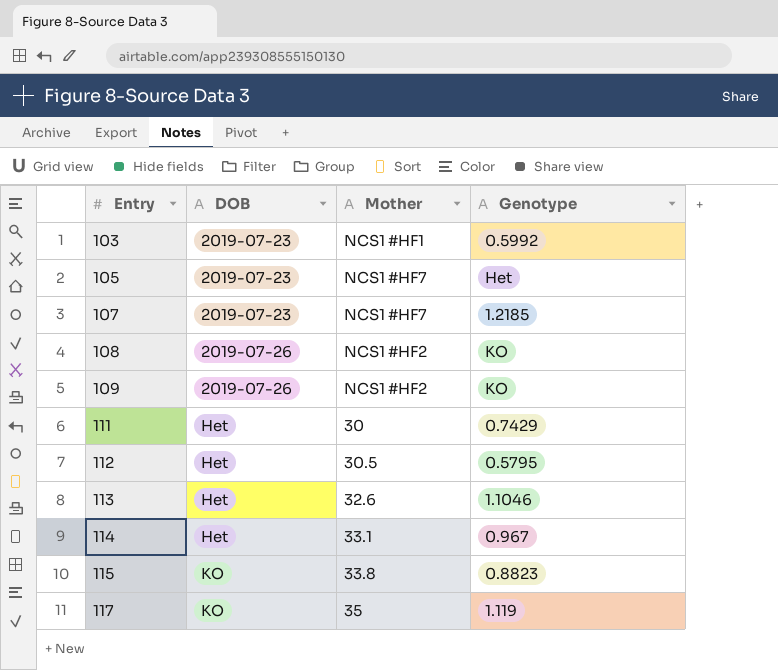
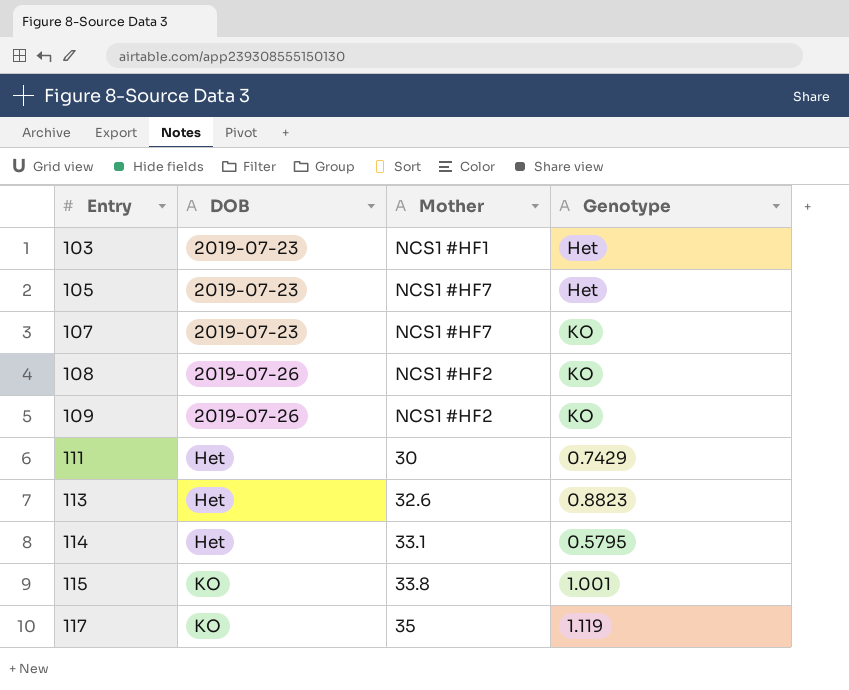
row 112: Het | 30.5 | 0.5795 -> none
103 | Genotype: 0.5992 -> Het
107 | Genotype: 1.2185 -> KO
113 | Genotype: 1.1046 -> 0.8823
114 | Genotype: 0.967 -> 0.5795
115 | Genotype: 0.8823 -> 1.001

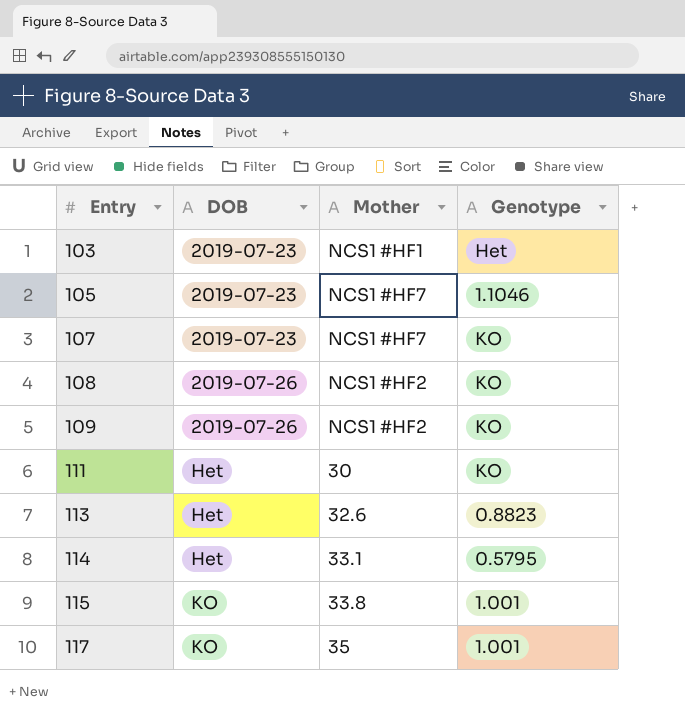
105 | Genotype: Het -> 1.1046
111 | Genotype: 0.7429 -> KO
117 | Genotype: 1.119 -> 1.001

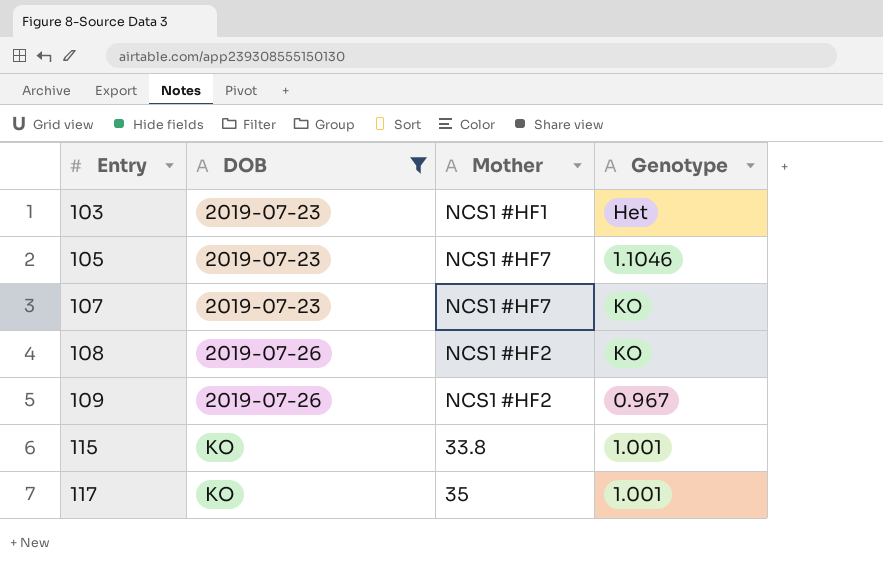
filter: none -> DOB != Het
109 | Genotype: KO -> 0.967

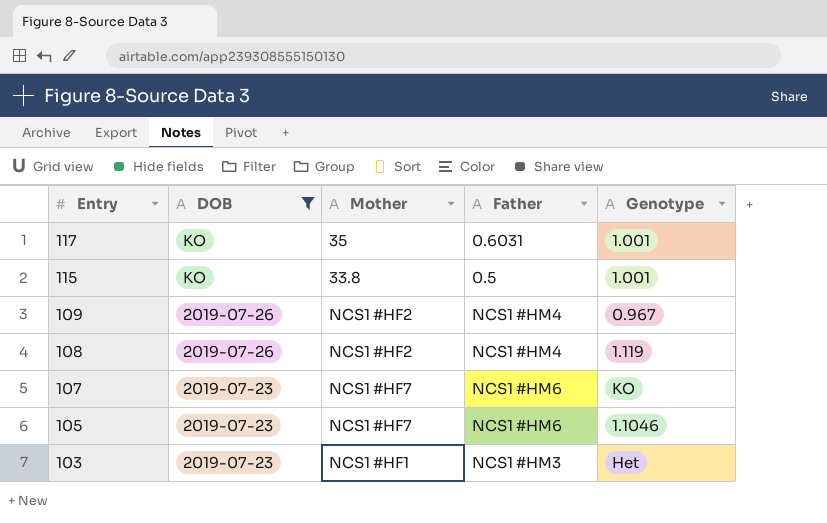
row order: Entry ascending -> Entry descending
column Father | position: none -> 4
108 | Genotype: KO -> 1.119

